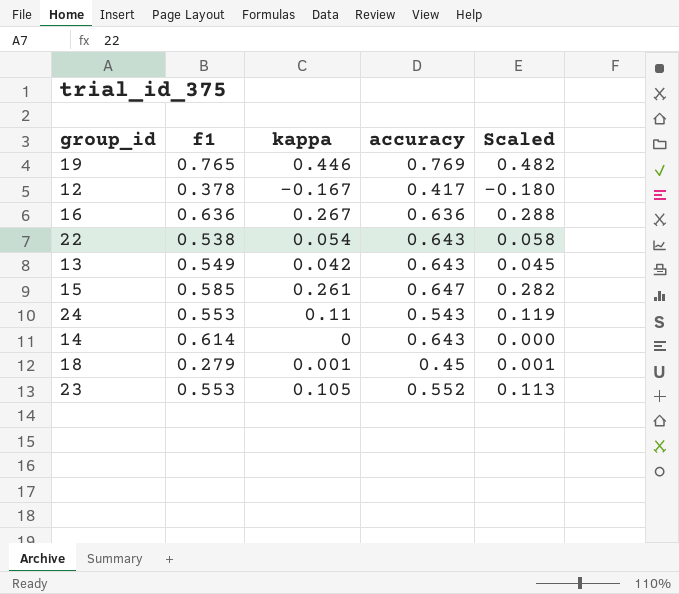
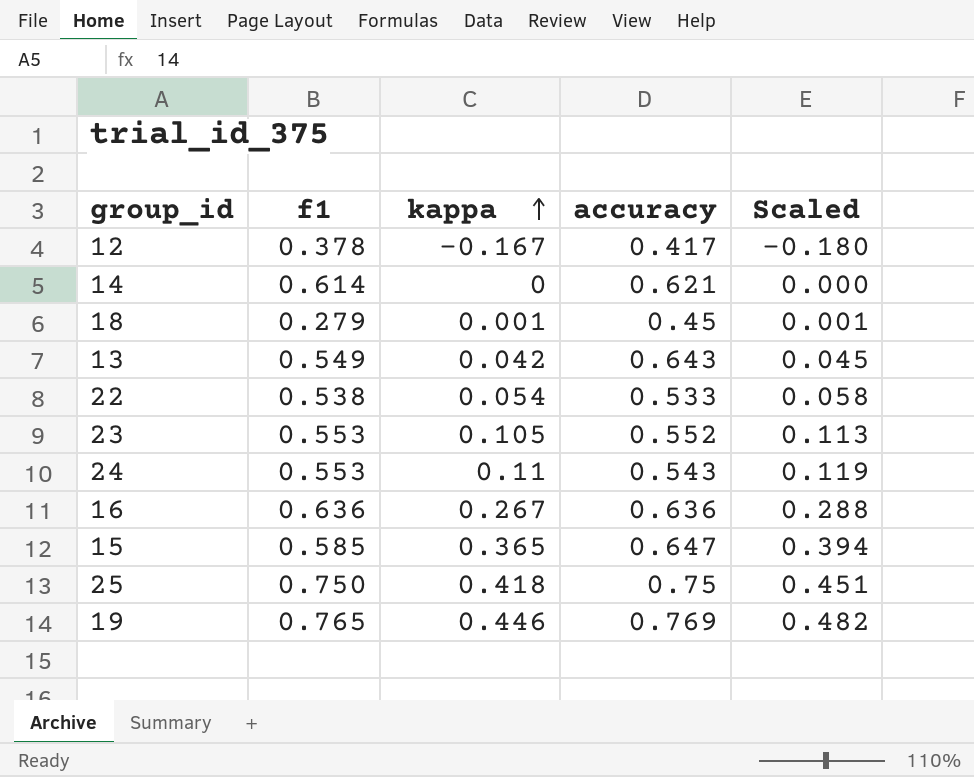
row order: none -> kappa ascending
14 | accuracy: 0.643 -> 0.621
22 | accuracy: 0.643 -> 0.533
15 | kappa: 0.261 -> 0.365
15 | Scaled: 0.282 -> 0.394
row 25: none -> 0.750 | 0.418 | 0.75 | 0.451

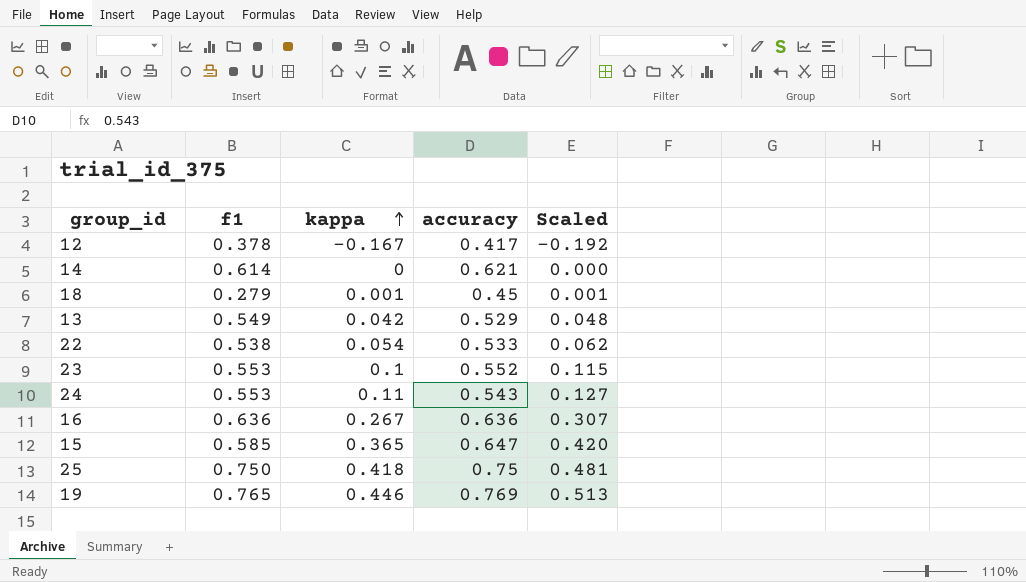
column Scaled | formula: [kappa] * 1.08 -> [kappa] * 1.15
13 | accuracy: 0.643 -> 0.529
23 | kappa: 0.105 -> 0.1

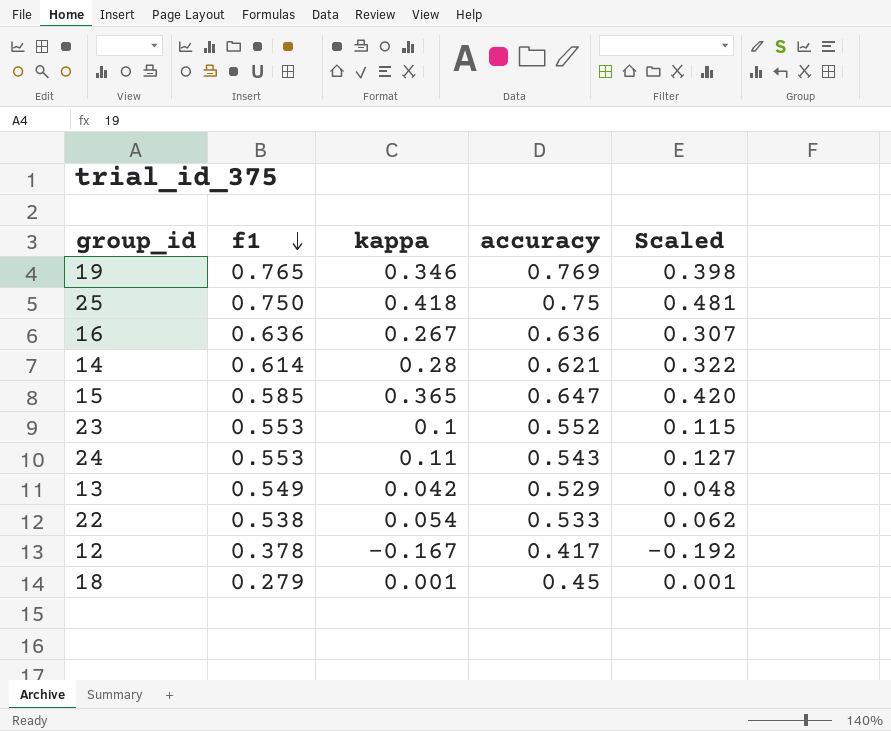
row order: kappa ascending -> f1 descending
19 | kappa: 0.446 -> 0.346
19 | Scaled: 0.513 -> 0.398
14 | kappa: 0 -> 0.28
14 | Scaled: 0.000 -> 0.322

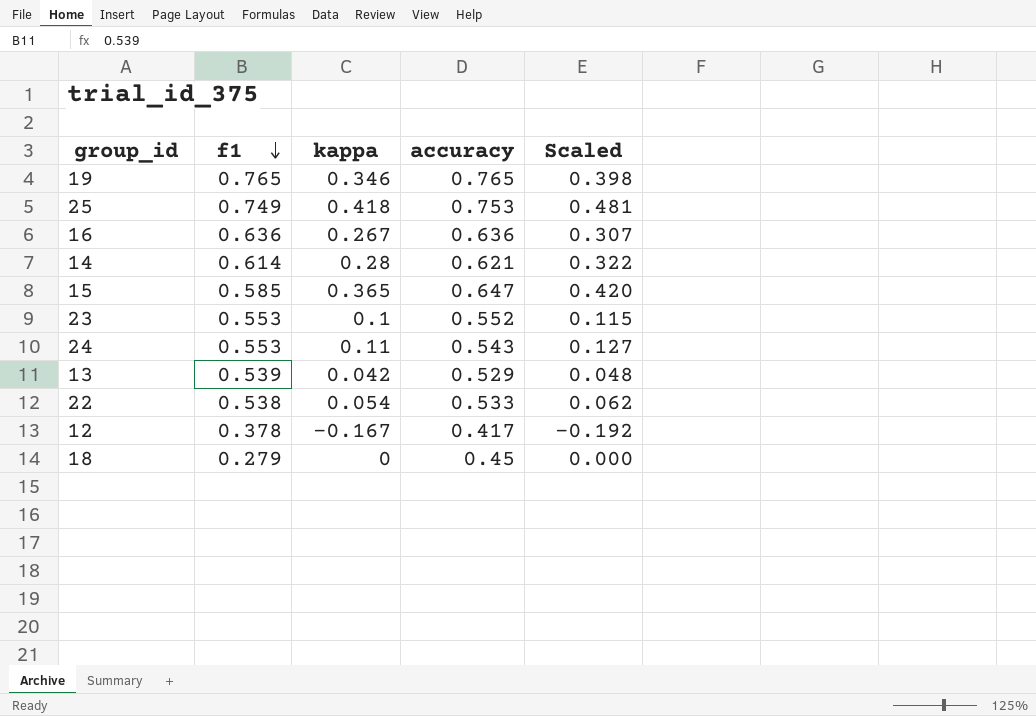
19 | accuracy: 0.769 -> 0.765
25 | f1: 0.750 -> 0.749
25 | accuracy: 0.75 -> 0.753
13 | f1: 0.549 -> 0.539
18 | kappa: 0.001 -> 0
18 | Scaled: 0.001 -> 0.000

